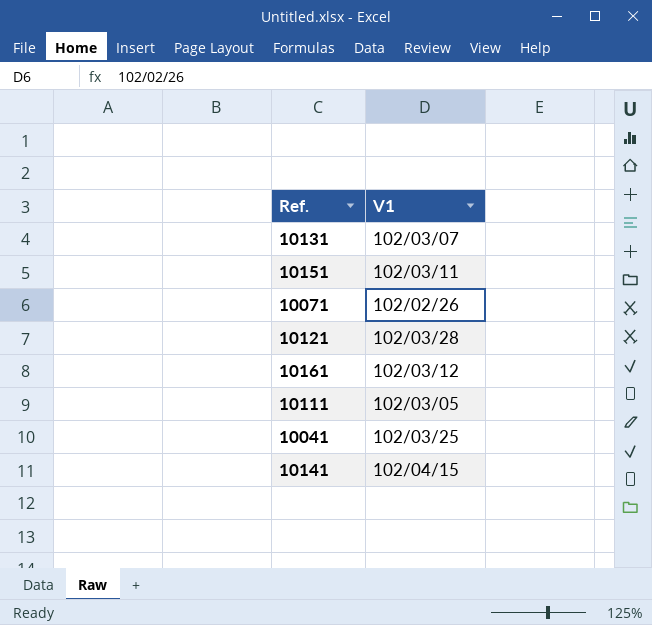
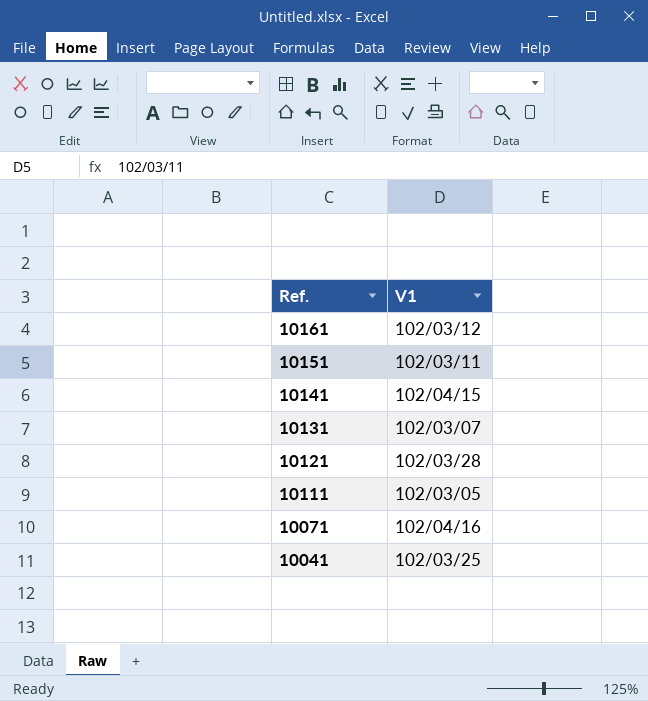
row order: none -> Ref. descending
10071 | V1: 102/02/26 -> 102/04/16

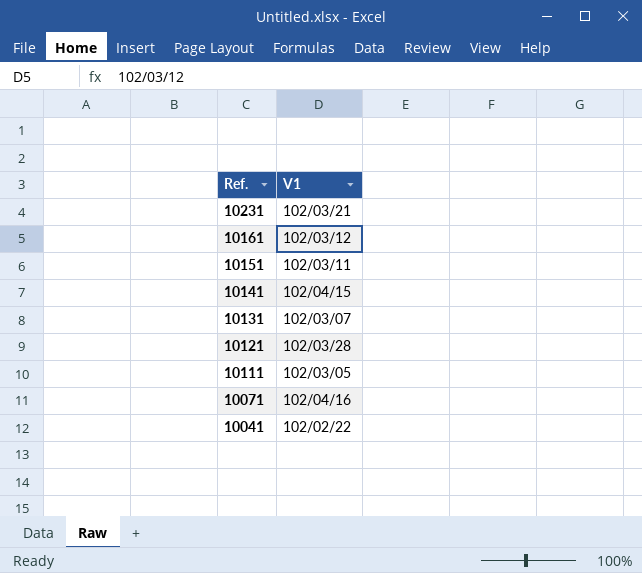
row 10231: none -> 102/03/21
10041 | V1: 102/03/25 -> 102/02/22

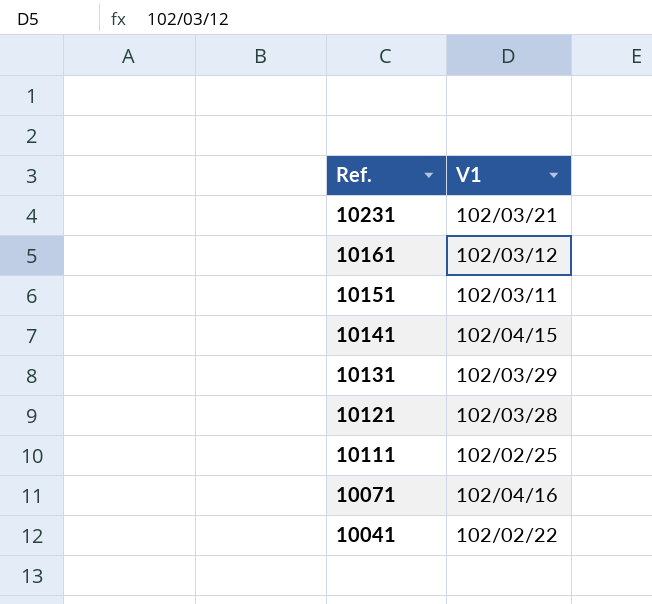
10131 | V1: 102/03/07 -> 102/03/29
10111 | V1: 102/03/05 -> 102/02/25

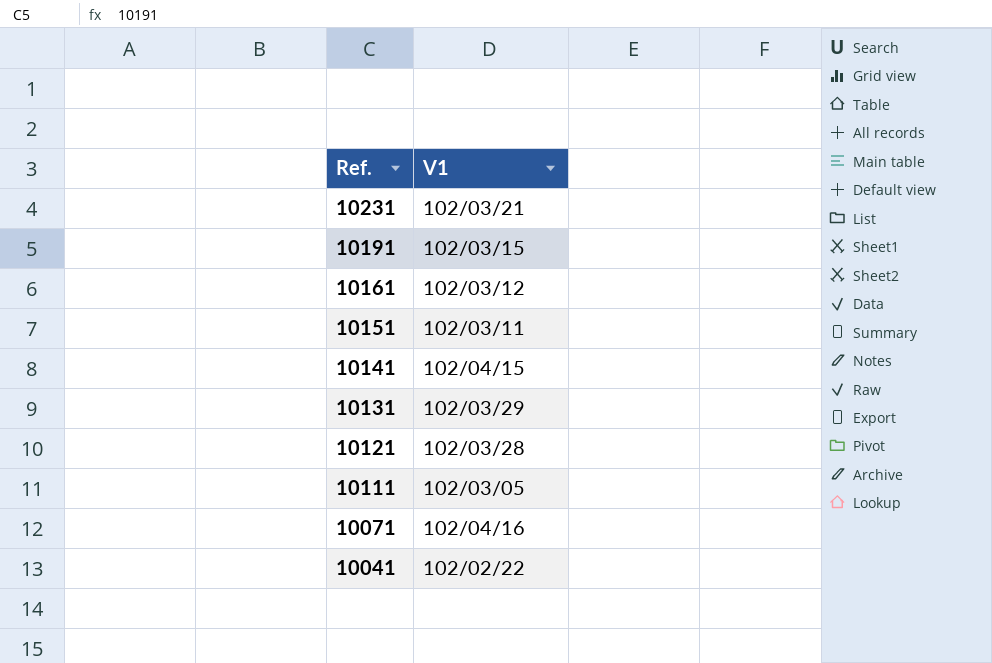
row 10191: none -> 102/03/15
10111 | V1: 102/02/25 -> 102/03/05

